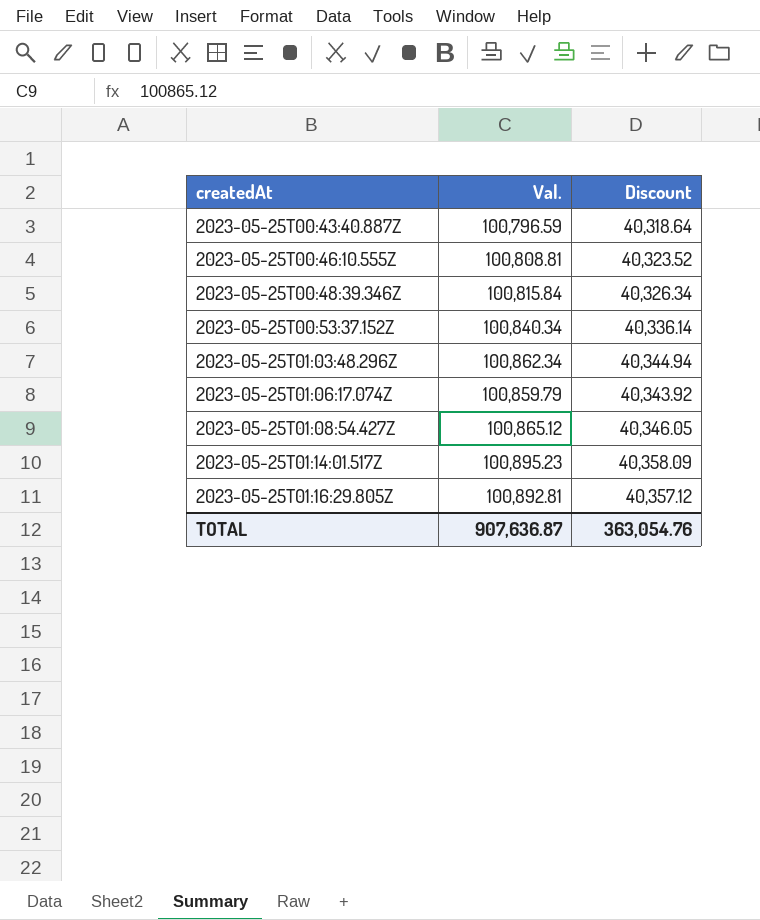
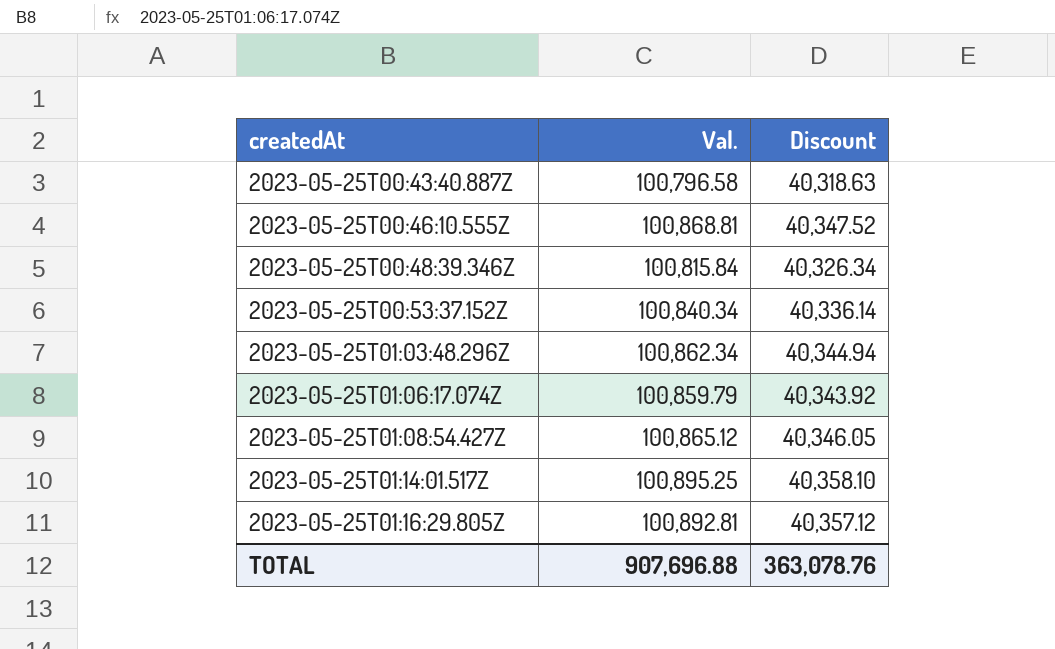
2023-05-25T00:43:40.887Z | Val.: 100,796.59 -> 100,796.58
2023-05-25T00:43:40.887Z | Discount: 40,318.64 -> 40,318.63
2023-05-25T00:46:10.555Z | Val.: 100,808.81 -> 100,868.81
2023-05-25T00:46:10.555Z | Discount: 40,323.52 -> 40,347.52
2023-05-25T01:14:01.517Z | Val.: 100,895.23 -> 100,895.25
2023-05-25T01:14:01.517Z | Discount: 40,358.09 -> 40,358.10
TOTAL | Val.: 907,636.87 -> 907,696.88
TOTAL | Discount: 363,054.76 -> 363,078.76

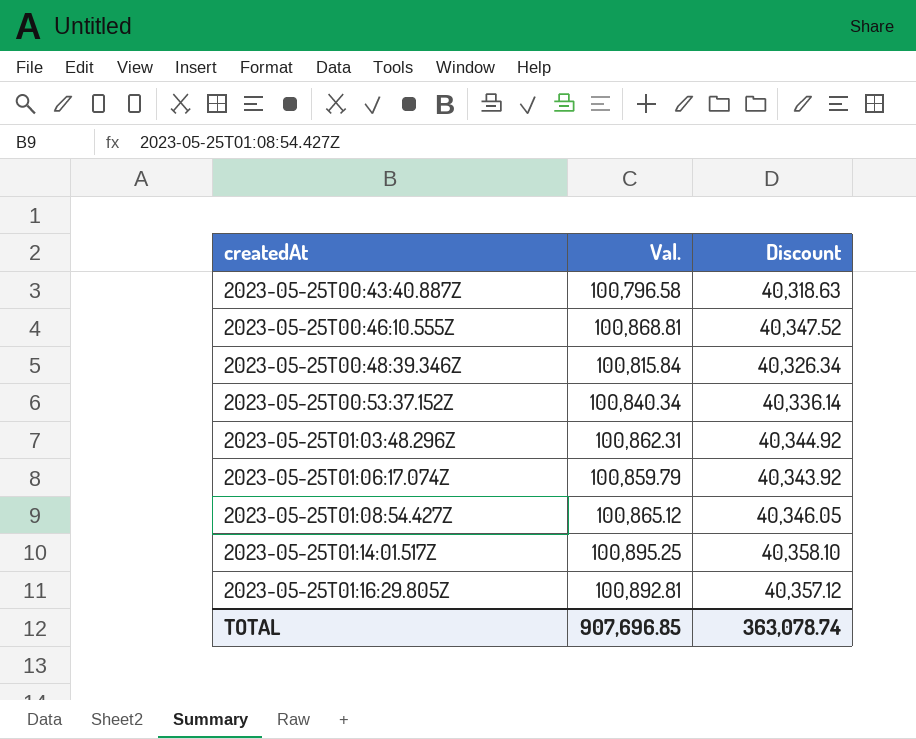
2023-05-25T01:03:48.296Z | Val.: 100,862.34 -> 100,862.31
2023-05-25T01:03:48.296Z | Discount: 40,344.94 -> 40,344.92
TOTAL | Val.: 907,696.88 -> 907,696.85
TOTAL | Discount: 363,078.76 -> 363,078.74

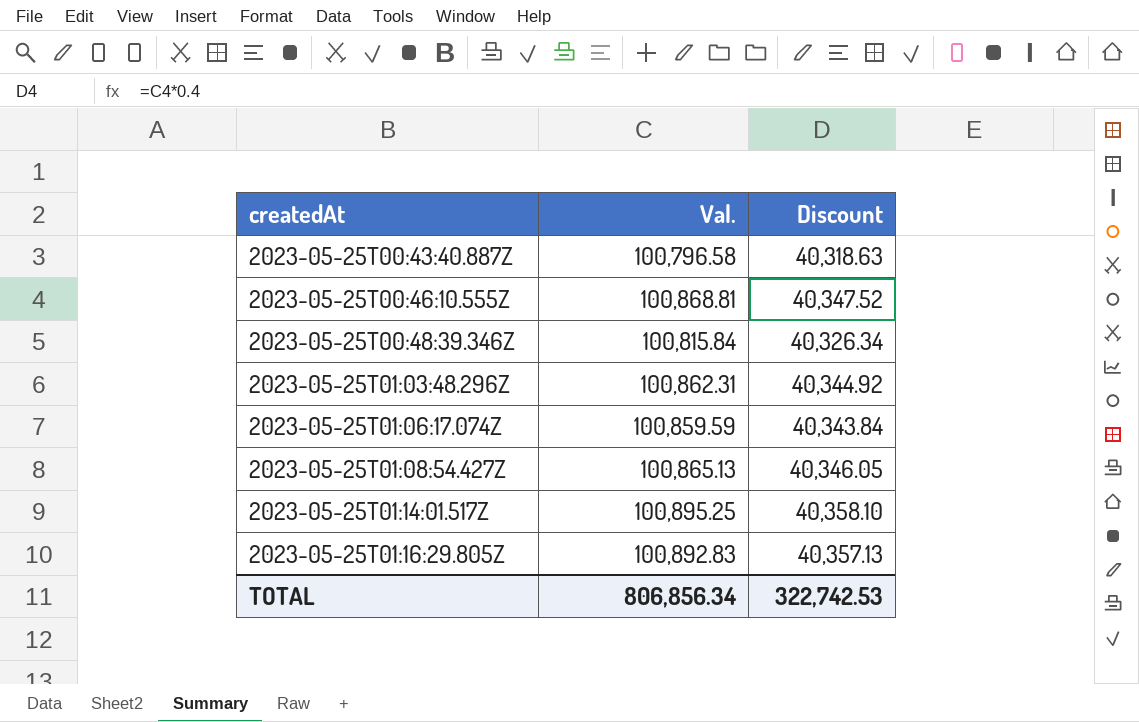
row 2023-05-25T00:53:37.152Z: 100,840.34 | 40,336.14 -> none
2023-05-25T01:06:17.074Z | Val.: 100,859.79 -> 100,859.59
2023-05-25T01:06:17.074Z | Discount: 40,343.92 -> 40,343.84
2023-05-25T01:08:54.427Z | Val.: 100,865.12 -> 100,865.13
2023-05-25T01:16:29.805Z | Val.: 100,892.81 -> 100,892.83
2023-05-25T01:16:29.805Z | Discount: 40,357.12 -> 40,357.13
TOTAL | Val.: 907,696.85 -> 806,856.34
TOTAL | Discount: 363,078.74 -> 322,742.53

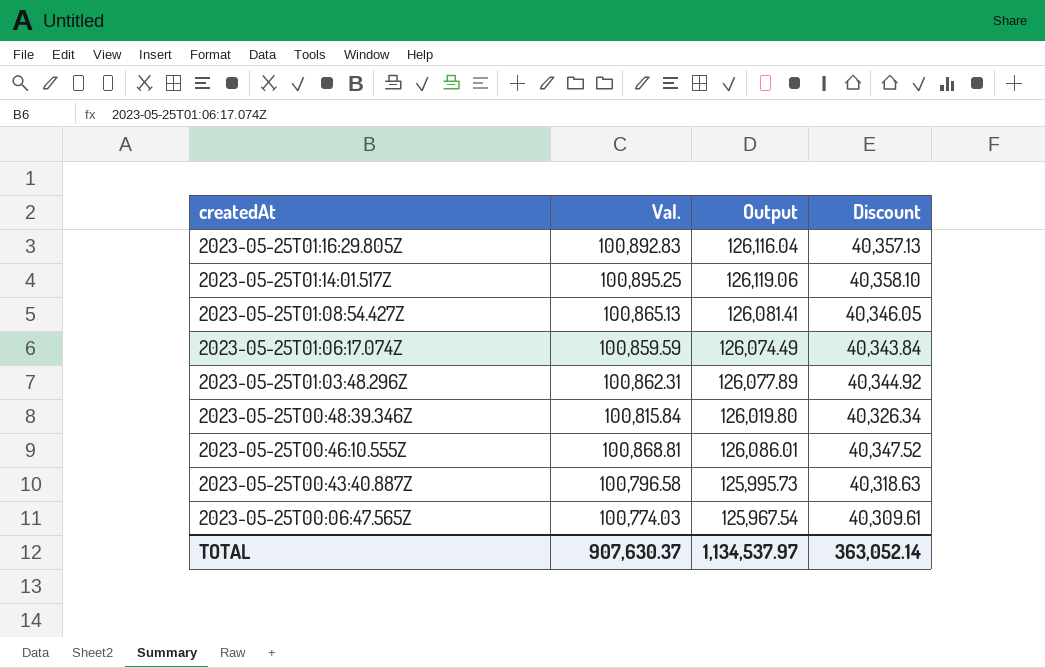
row order: createdAt ascending -> createdAt descending
column Output | formula: none -> [Val.] * 1.25
row 2023-05-25T00:06:47.565Z: none -> 100,774.03 | 125,967.54 | 40,309.61
TOTAL | Val.: 806,856.34 -> 907,630.37
TOTAL | Discount: 322,742.53 -> 363,052.14

